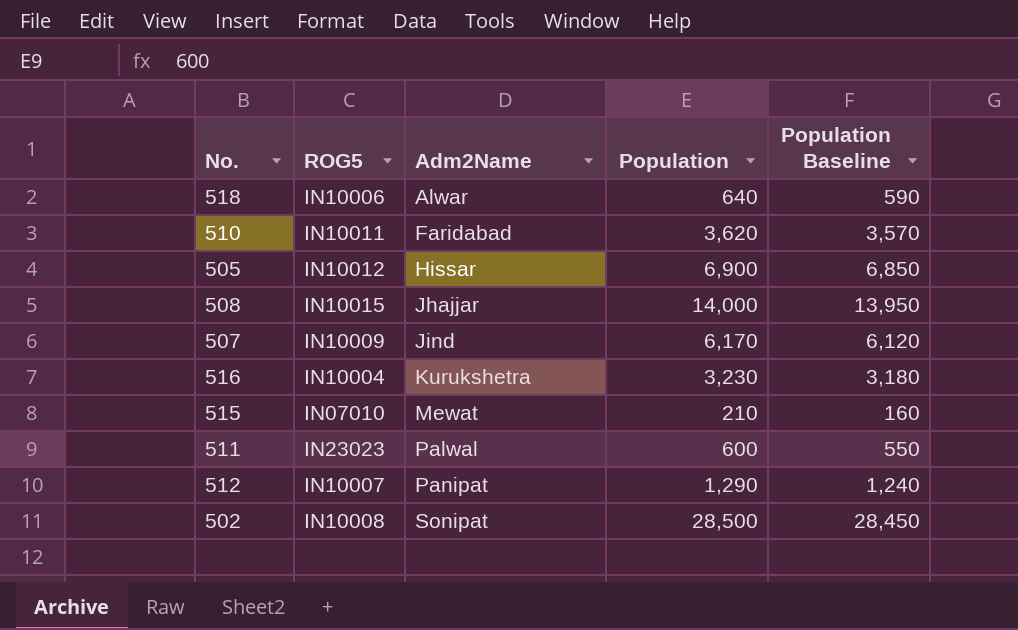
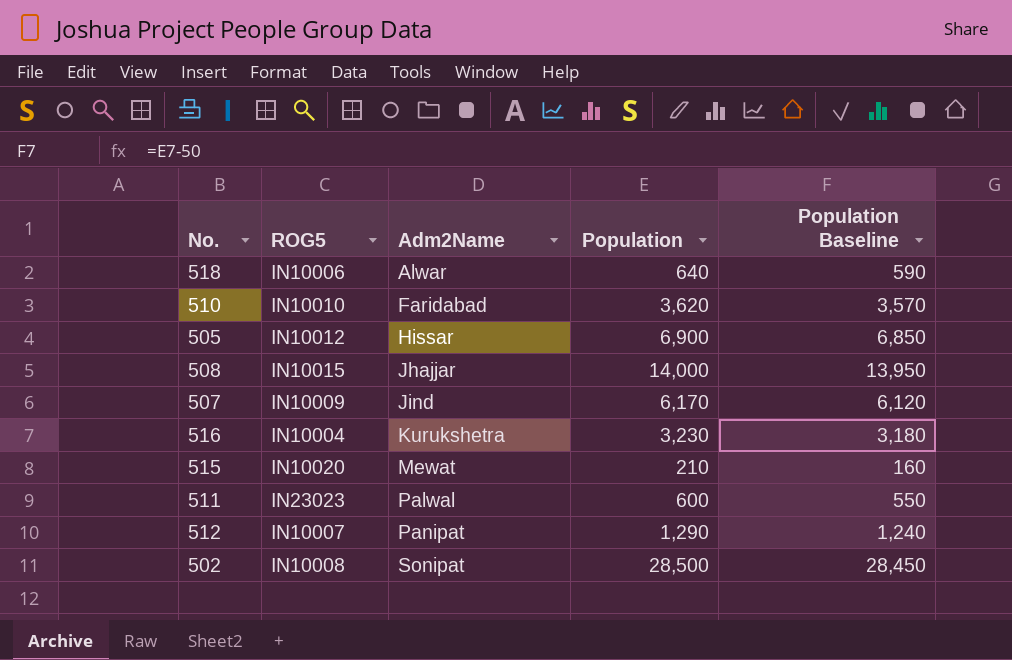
510 | ROG5: IN10011 -> IN10010
515 | ROG5: IN07010 -> IN10020

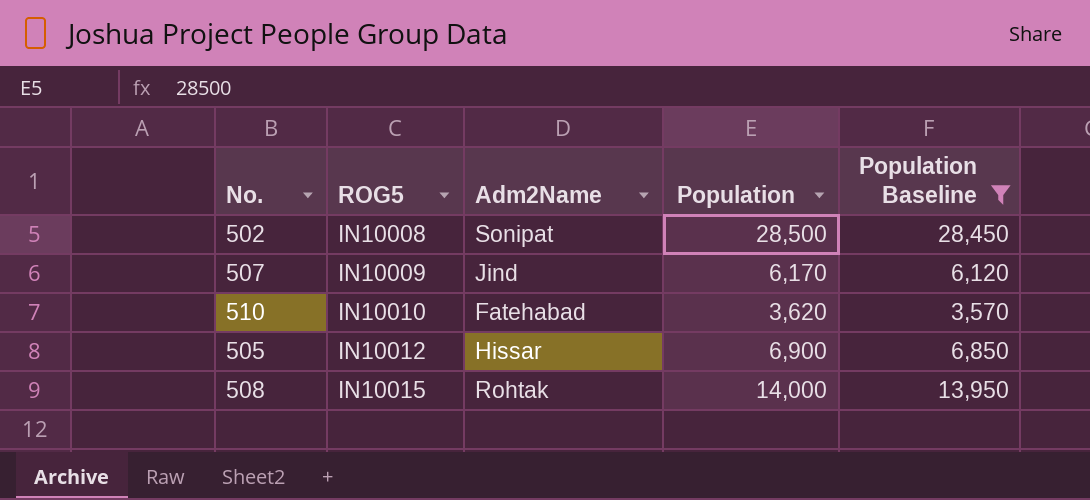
filter: none -> Population Baseline >= 3,570
row order: Adm2Name ascending -> ROG5 ascending
510 | Adm2Name: Faridabad -> Fatehabad
508 | Adm2Name: Jhajjar -> Rohtak

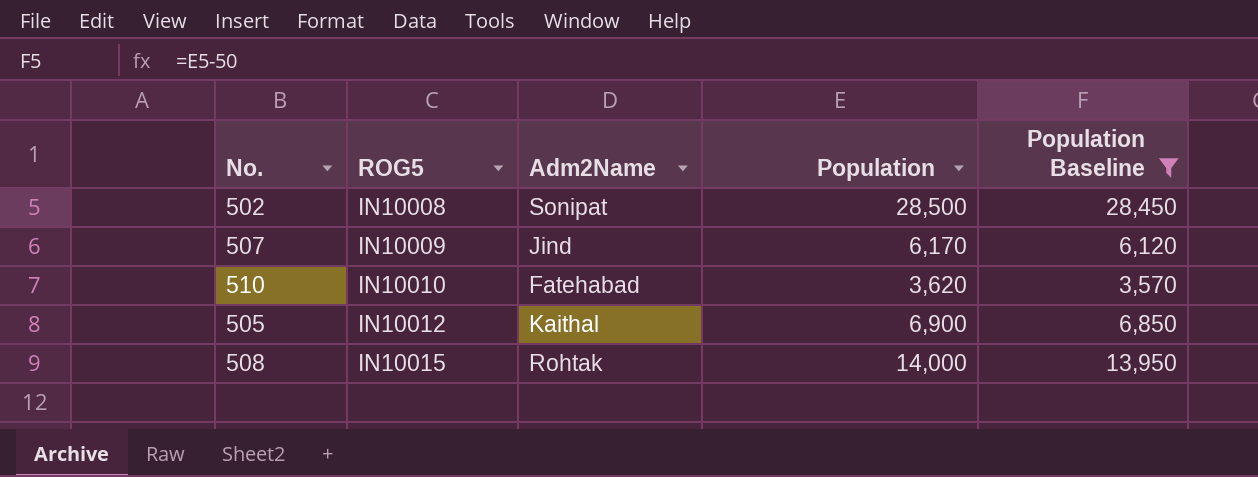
505 | Adm2Name: Hissar -> Kaithal

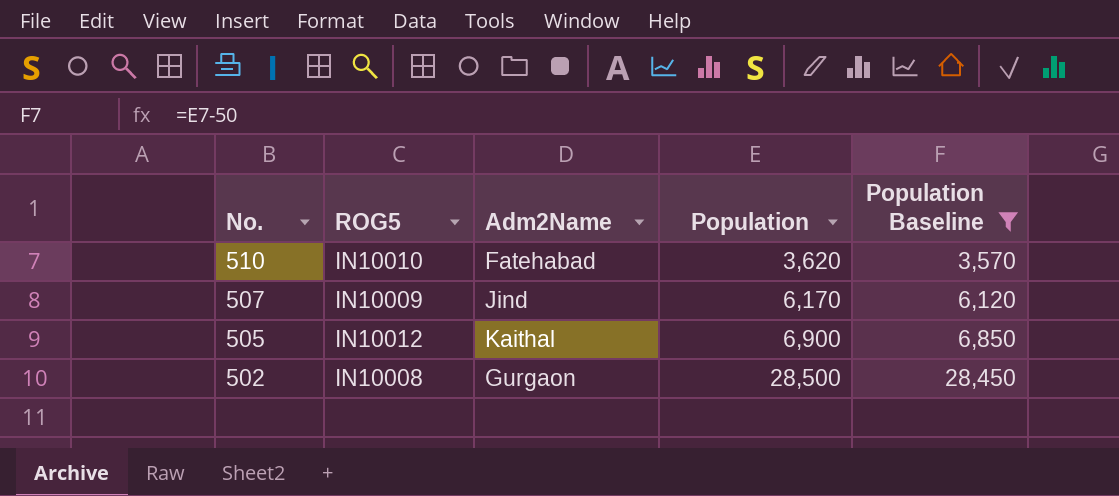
row order: ROG5 ascending -> No. descending
row 508: IN10015 | Rohtak | 14,000 | 13,950 -> none
502 | Adm2Name: Sonipat -> Gurgaon

